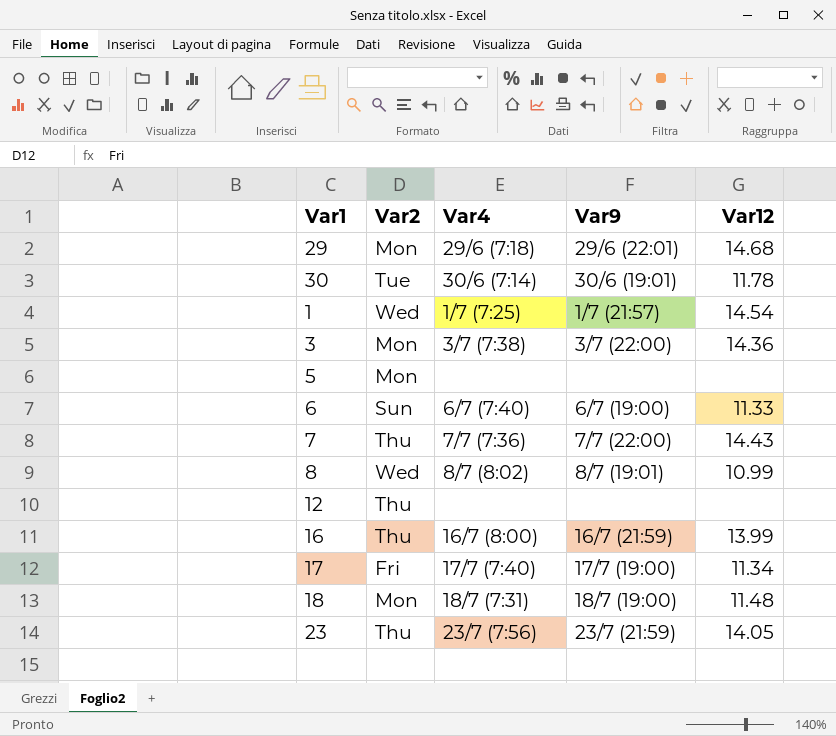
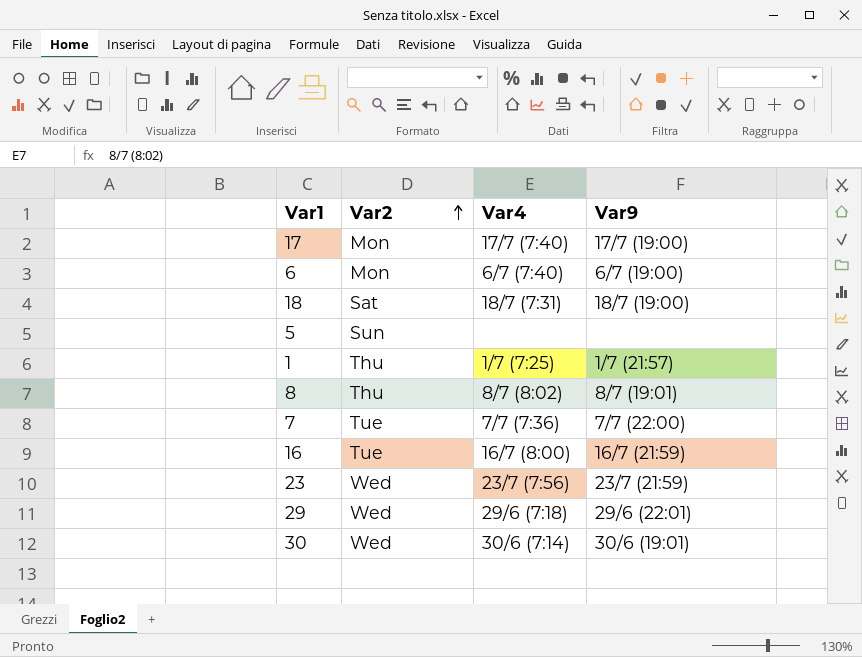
row order: none -> Var2 ascending
column Var12 | position: 5 -> none
row 3: Mon | 3/7 (7:38) | 3/7 (22:00) | 14.36 -> none
row 12: Thu | none | none | none -> none
17 | Var2: Fri -> Mon
6 | Var2: Sun -> Mon
18 | Var2: Mon -> Sat
5 | Var2: Mon -> Sun
1 | Var2: Wed -> Thu
8 | Var2: Wed -> Thu
7 | Var2: Thu -> Tue
16 | Var2: Thu -> Tue
23 | Var2: Thu -> Wed
29 | Var2: Mon -> Wed
30 | Var2: Tue -> Wed

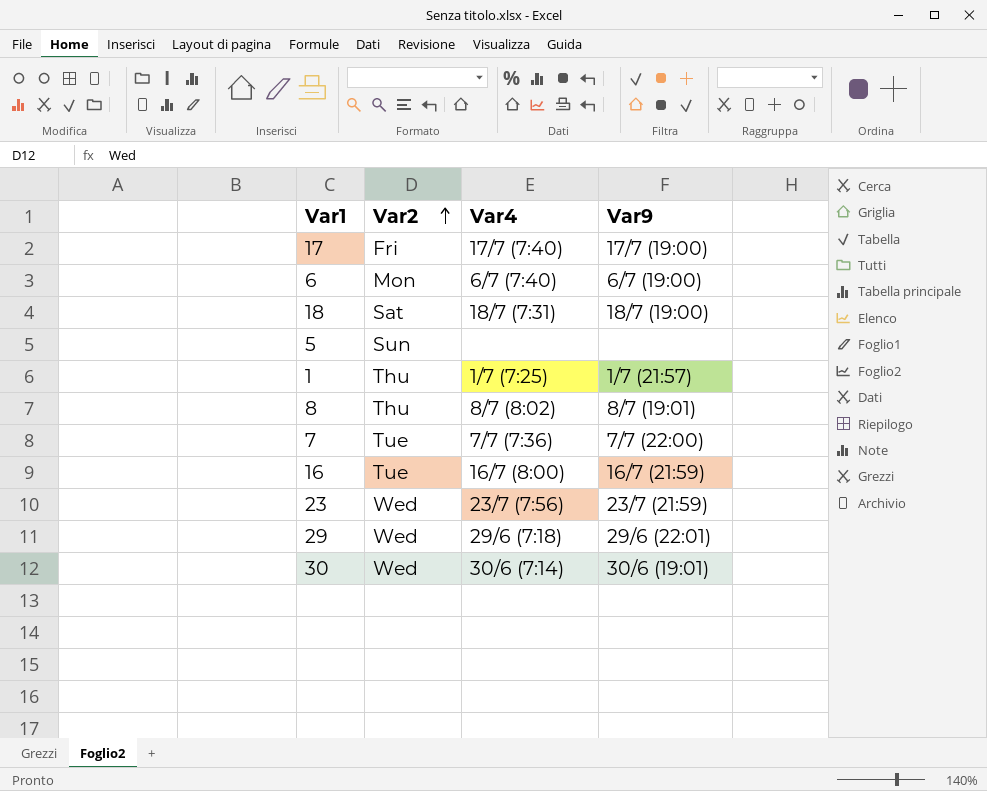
17 | Var2: Mon -> Fri

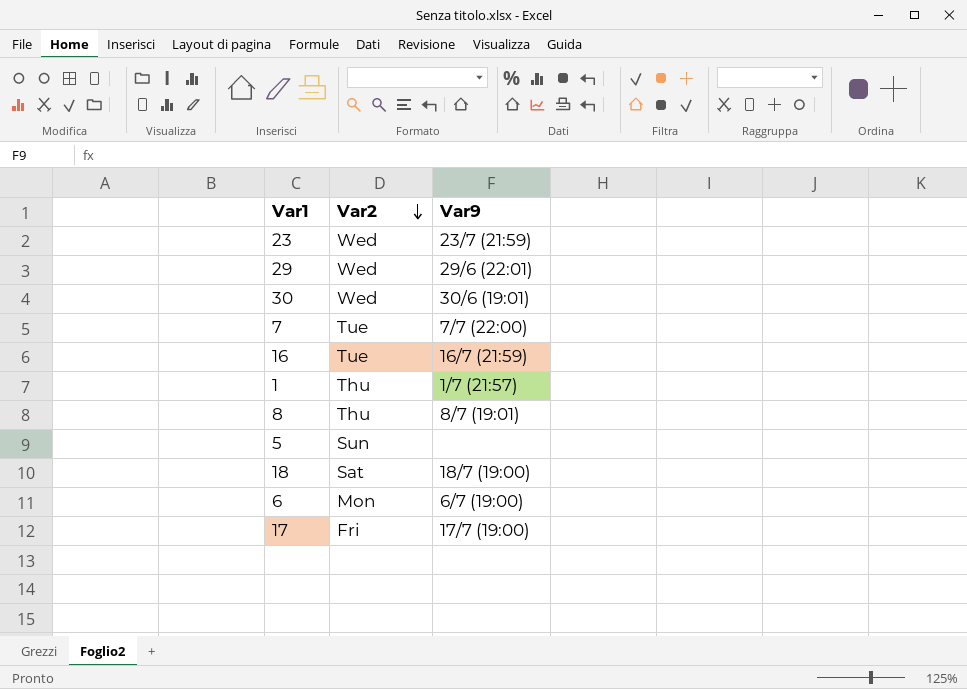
row order: Var2 ascending -> Var2 descending
column Var4 | position: 3 -> none

